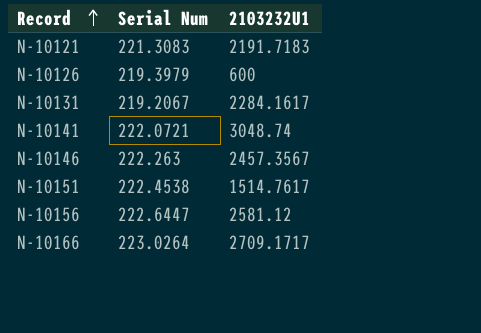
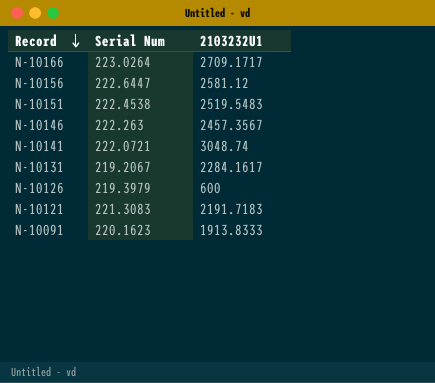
row order: Record ascending -> Record descending
N-10151 | 2103232U1: 1514.7617 -> 2519.5483
row N-10091: none -> 220.1623 | 1913.8333

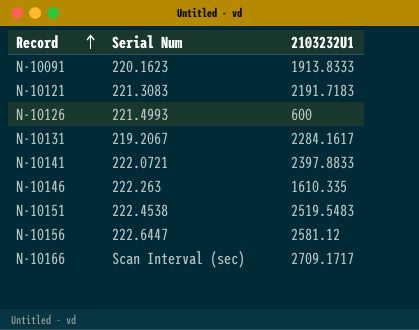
row order: Record descending -> Record ascending
N-10126 | Serial Num: 219.3979 -> 221.4993
N-10141 | 2103232U1: 3048.74 -> 2397.8833
N-10146 | 2103232U1: 2457.3567 -> 1610.335
N-10166 | Serial Num: 223.0264 -> Scan Interval (sec)

